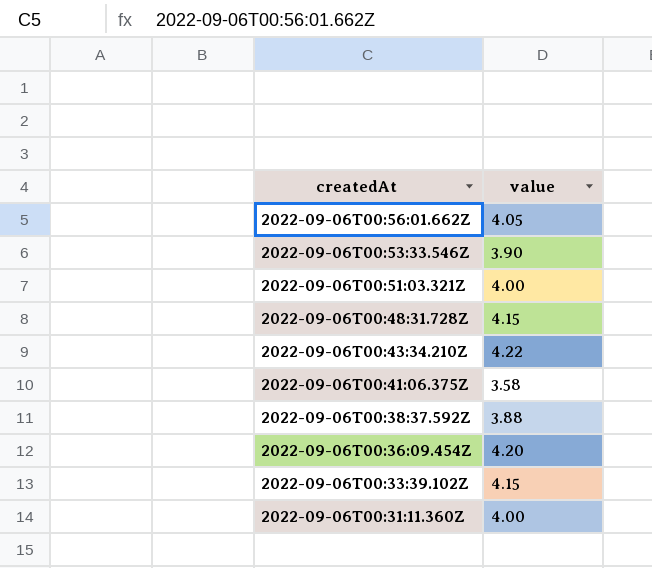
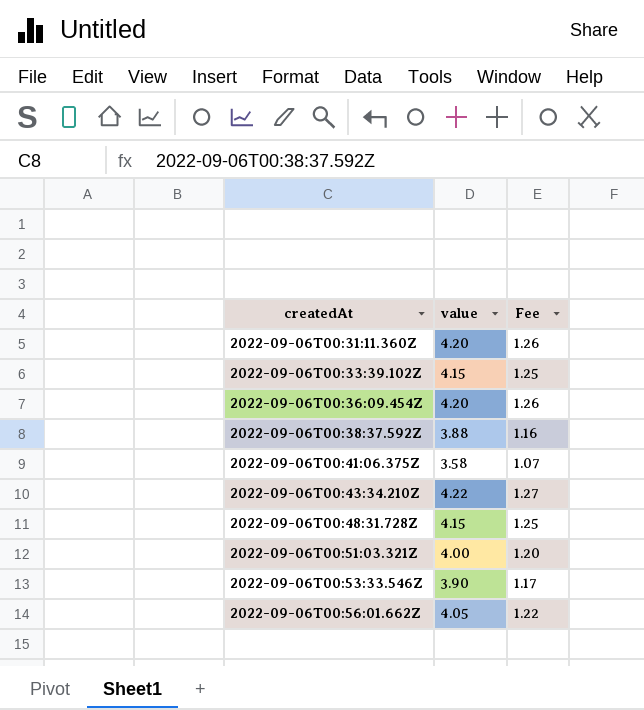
row order: createdAt descending -> createdAt ascending
column Fee | formula: none -> [value] * 0.3
2022-09-06T00:31:11.360Z | value: 4.00 -> 4.20

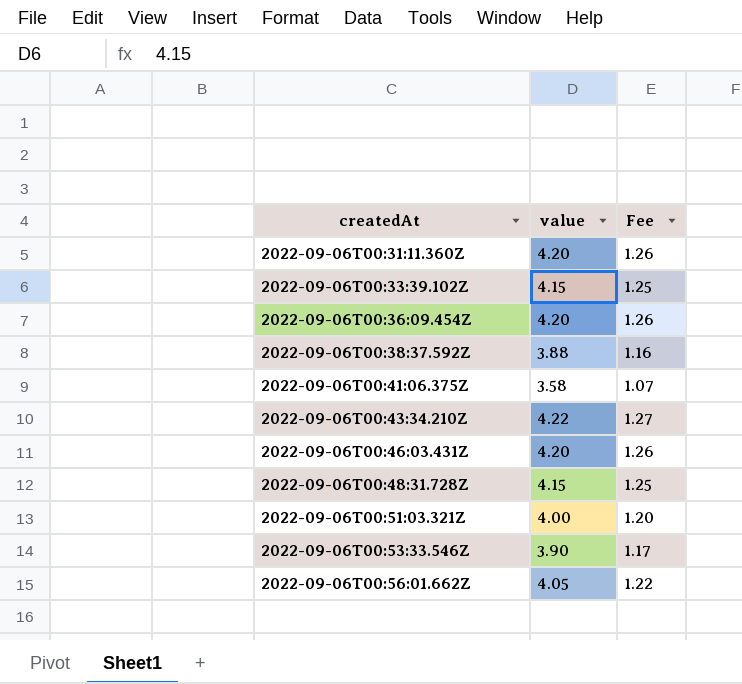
row 2022-09-06T00:46:03.431Z: none -> 4.20 | 1.26

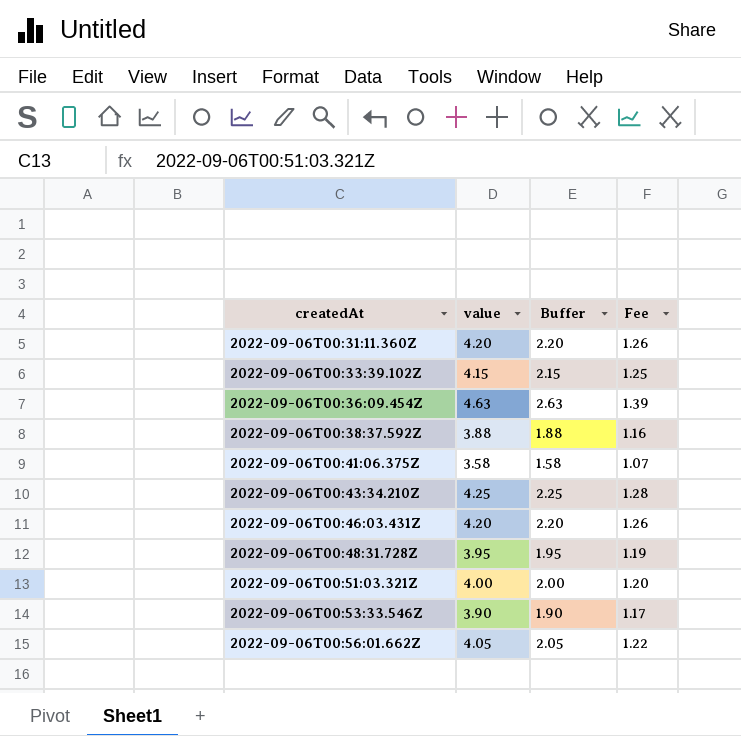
column Buffer | formula: none -> [value] - 2
2022-09-06T00:36:09.454Z | value: 4.20 -> 4.63
2022-09-06T00:36:09.454Z | Fee: 1.26 -> 1.39
2022-09-06T00:43:34.210Z | value: 4.22 -> 4.25
2022-09-06T00:43:34.210Z | Fee: 1.27 -> 1.28
2022-09-06T00:48:31.728Z | value: 4.15 -> 3.95
2022-09-06T00:48:31.728Z | Fee: 1.25 -> 1.19

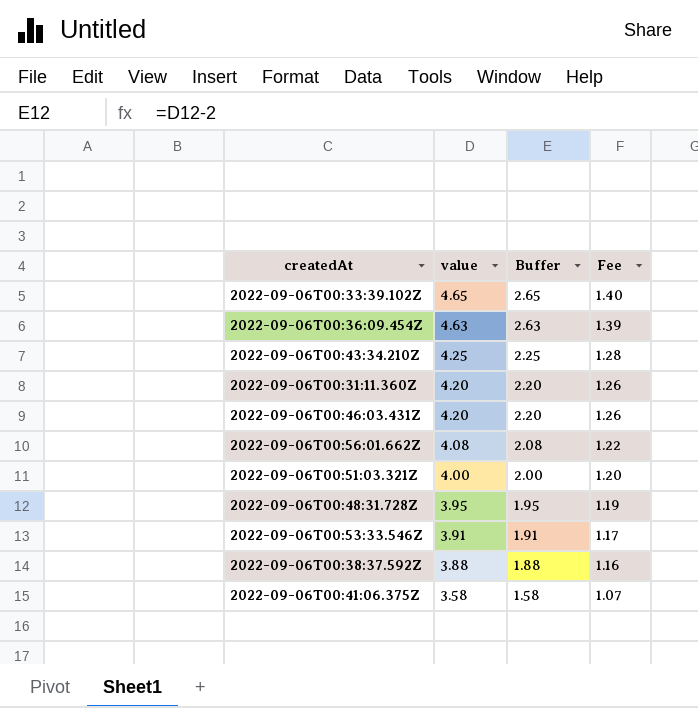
row order: createdAt ascending -> value descending
2022-09-06T00:33:39.102Z | value: 4.15 -> 4.65
2022-09-06T00:33:39.102Z | Buffer: 2.15 -> 2.65
2022-09-06T00:33:39.102Z | Fee: 1.25 -> 1.40
2022-09-06T00:56:01.662Z | value: 4.05 -> 4.08
2022-09-06T00:56:01.662Z | Buffer: 2.05 -> 2.08
2022-09-06T00:53:33.546Z | value: 3.90 -> 3.91
2022-09-06T00:53:33.546Z | Buffer: 1.90 -> 1.91

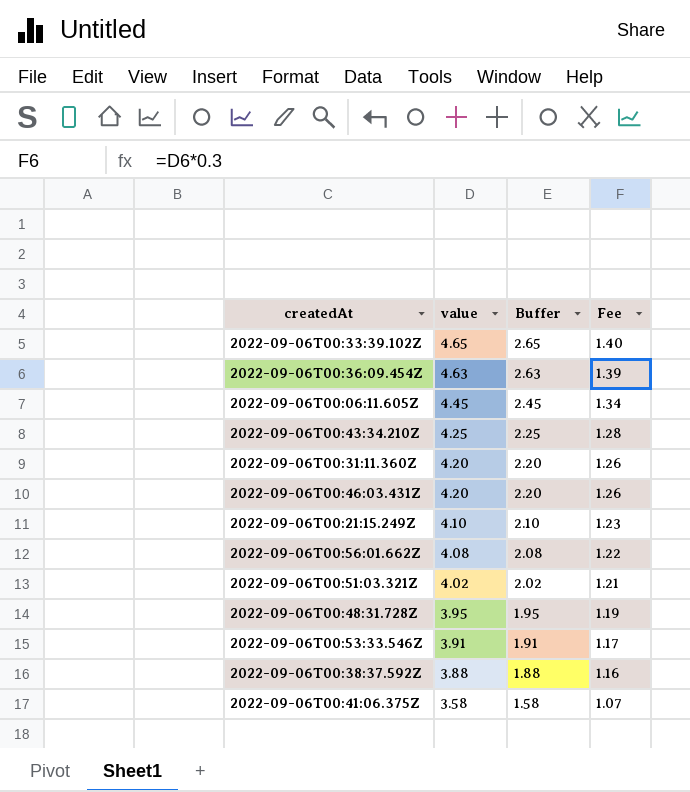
row 2022-09-06T00:06:11.605Z: none -> 4.45 | 2.45 | 1.34
row 2022-09-06T00:21:15.249Z: none -> 4.10 | 2.10 | 1.23
2022-09-06T00:51:03.321Z | value: 4.00 -> 4.02
2022-09-06T00:51:03.321Z | Buffer: 2.00 -> 2.02
2022-09-06T00:51:03.321Z | Fee: 1.20 -> 1.21

